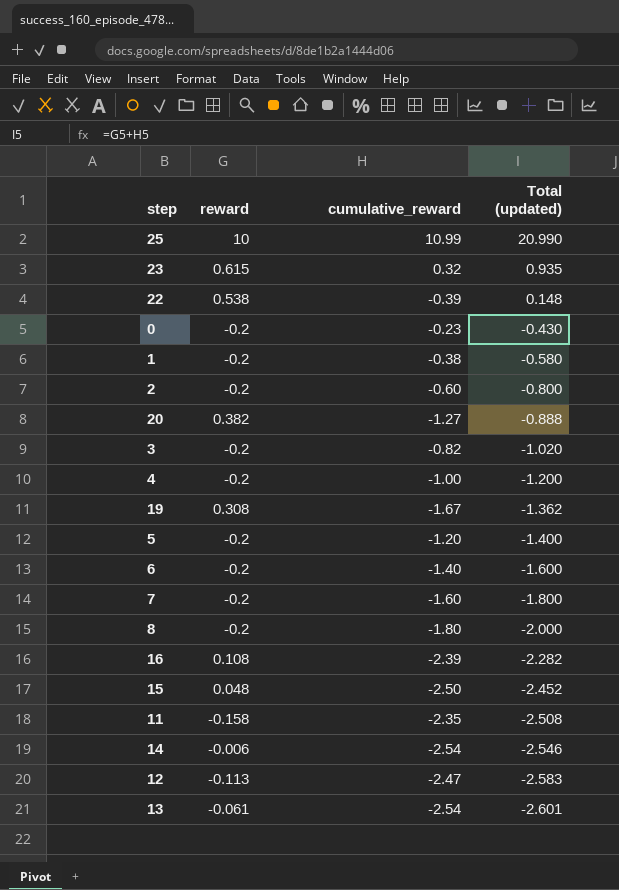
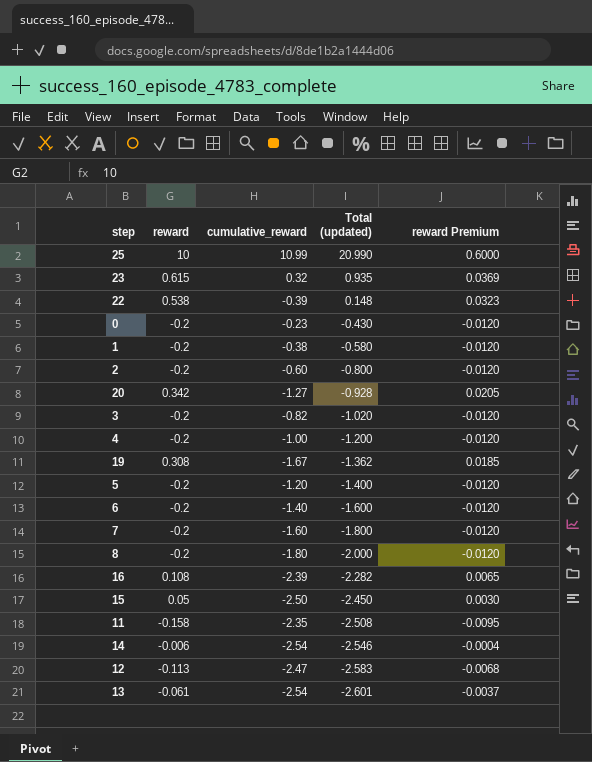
column reward Premium | formula: none -> [reward] * 0.06
20 | reward: 0.382 -> 0.342
20 | Total (updated): -0.888 -> -0.928
15 | reward: 0.048 -> 0.05
15 | Total (updated): -2.452 -> -2.450

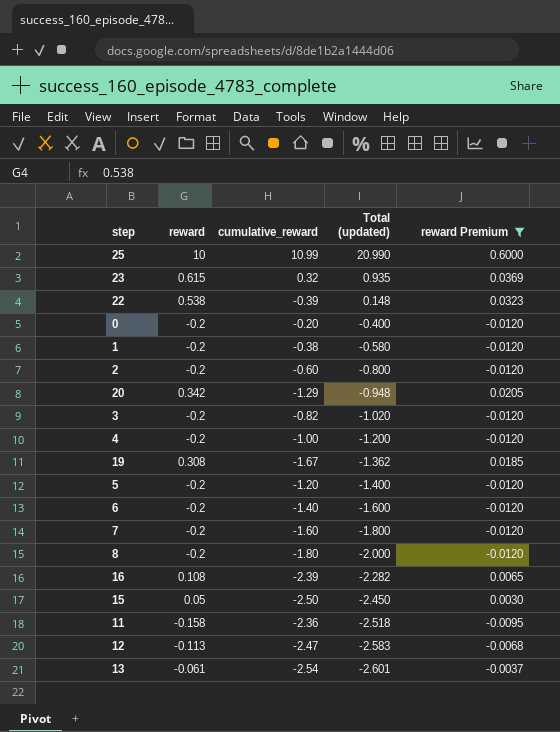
filter: none -> reward Premium != -0.0004
0 | cumulative_reward: -0.23 -> -0.20
0 | Total (updated): -0.430 -> -0.400
20 | cumulative_reward: -1.27 -> -1.29
20 | Total (updated): -0.928 -> -0.948
11 | cumulative_reward: -2.35 -> -2.36
11 | Total (updated): -2.508 -> -2.518

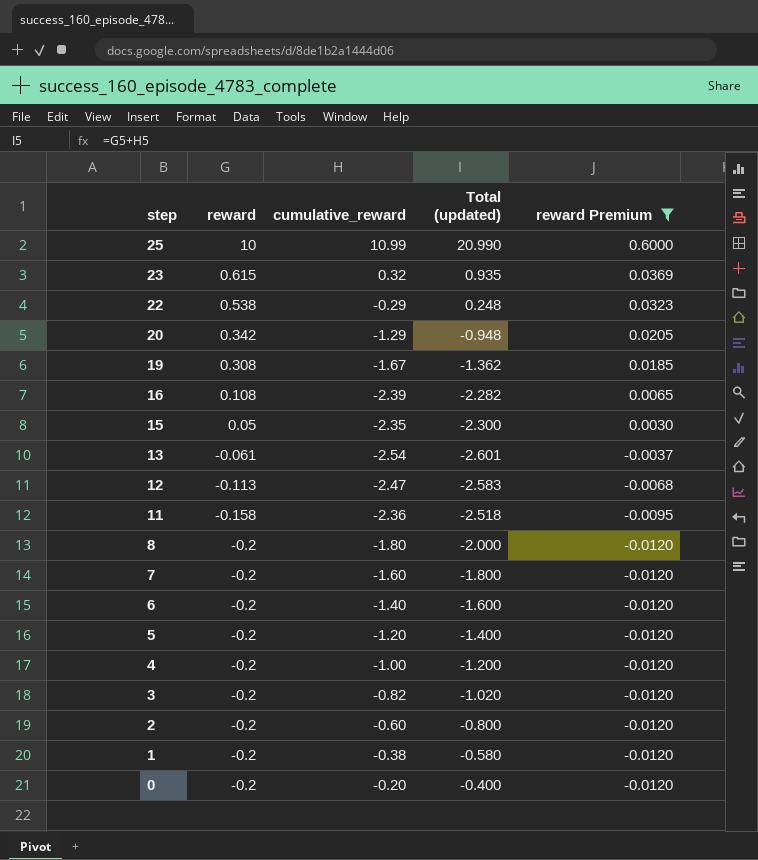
row order: Total (updated) descending -> step descending
22 | cumulative_reward: -0.39 -> -0.29
22 | Total (updated): 0.148 -> 0.248
15 | cumulative_reward: -2.50 -> -2.35
15 | Total (updated): -2.450 -> -2.300

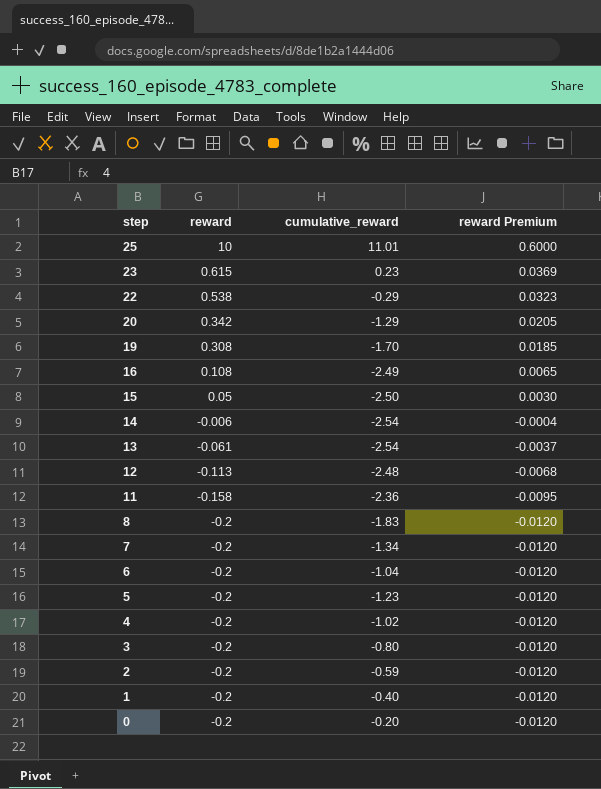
filter: reward Premium != -0.0004 -> none
column Total (updated) | formula: [reward] + [cumulative_reward] -> none
25 | cumulative_reward: 10.99 -> 11.01
23 | cumulative_reward: 0.32 -> 0.23
19 | cumulative_reward: -1.67 -> -1.70
16 | cumulative_reward: -2.39 -> -2.49
15 | cumulative_reward: -2.35 -> -2.50
12 | cumulative_reward: -2.47 -> -2.48
8 | cumulative_reward: -1.80 -> -1.83
7 | cumulative_reward: -1.60 -> -1.34
6 | cumulative_reward: -1.40 -> -1.04
5 | cumulative_reward: -1.20 -> -1.23
4 | cumulative_reward: -1.00 -> -1.02
3 | cumulative_reward: -0.82 -> -0.80
2 | cumulative_reward: -0.60 -> -0.59
1 | cumulative_reward: -0.38 -> -0.40

